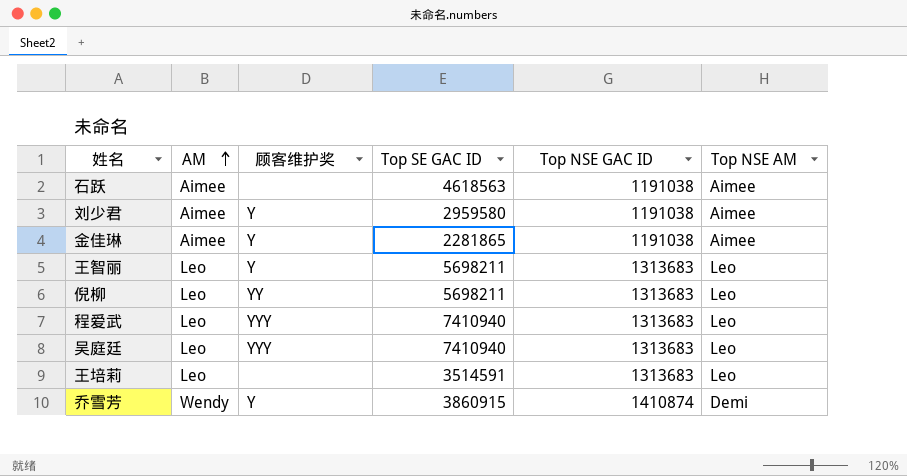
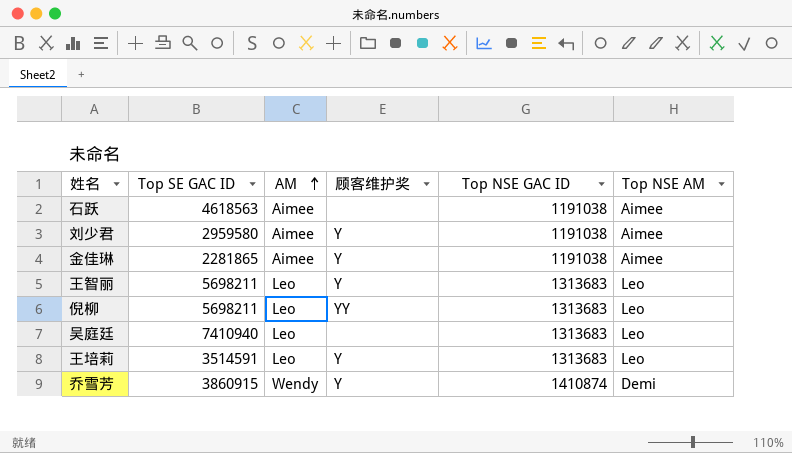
column Top SE GAC ID | position: 4 -> 2
row 程爱武: Leo | YYY | 7410940 | 1313683 | Leo -> none
吴庭廷 | 顾客维护奖: YYY -> none
王培莉 | 顾客维护奖: none -> Y

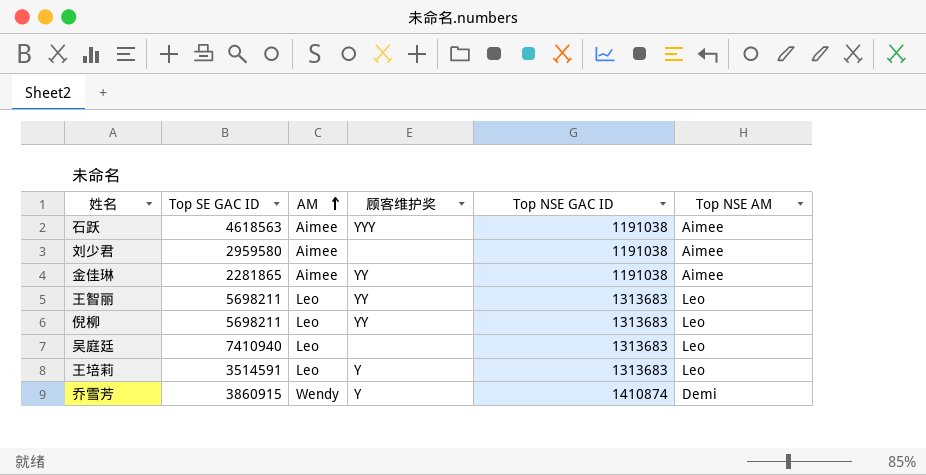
石跃 | 顾客维护奖: none -> YYY
刘少君 | 顾客维护奖: Y -> none
金佳琳 | 顾客维护奖: Y -> YY
王智丽 | 顾客维护奖: Y -> YY

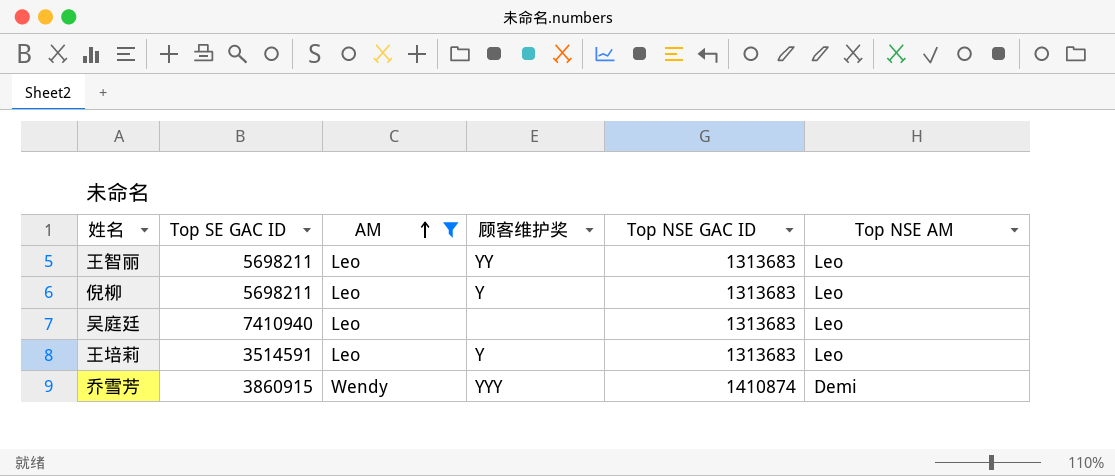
filter: none -> AM != Aimee
倪柳 | 顾客维护奖: YY -> Y
乔雪芳 | 顾客维护奖: Y -> YYY

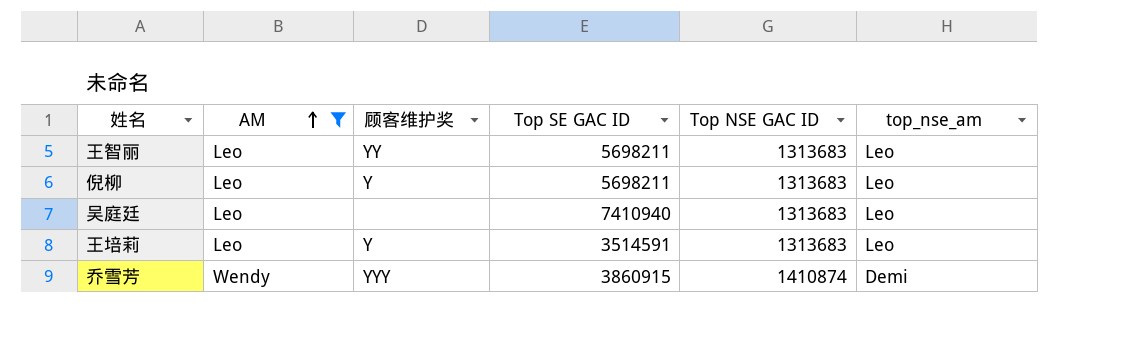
column Top SE GAC ID | position: 2 -> 4
column name: Top NSE AM -> top_nse_am

